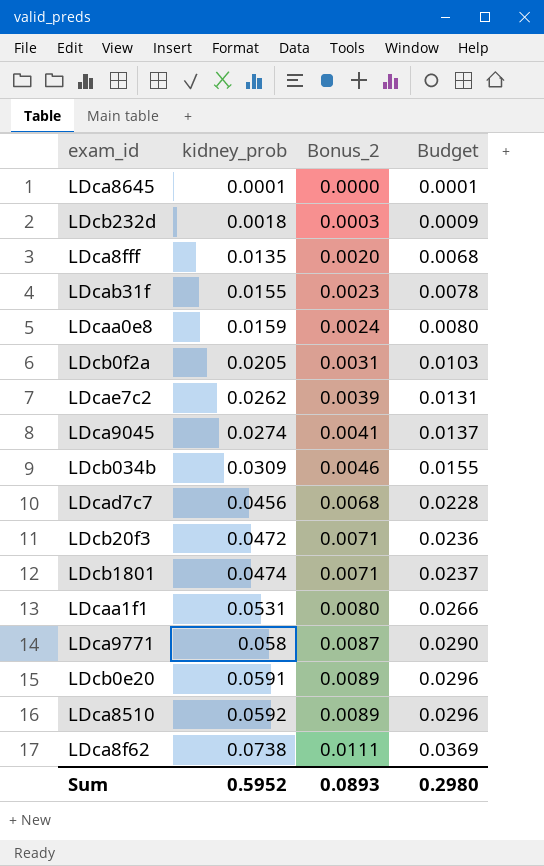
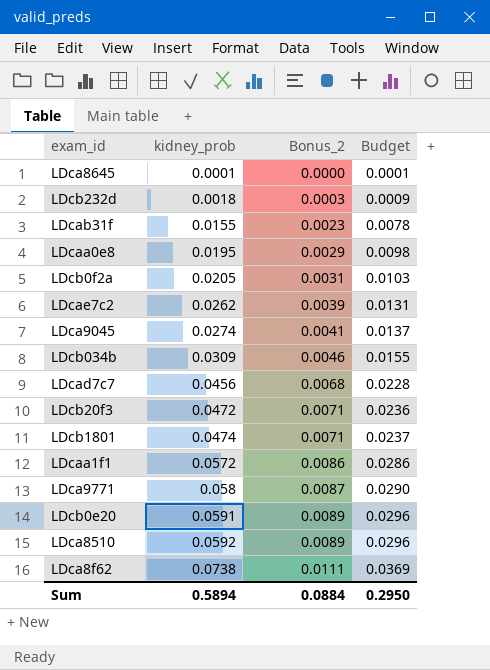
row LDca8fff: 0.0135 | 0.0020 | 0.0068 -> none
LDcaa0e8 | kidney_prob: 0.0159 -> 0.0195
LDcaa0e8 | Bonus_2: 0.0024 -> 0.0029
LDcaa0e8 | Budget: 0.0080 -> 0.0098
LDcaa1f1 | kidney_prob: 0.0531 -> 0.0572
LDcaa1f1 | Bonus_2: 0.0080 -> 0.0086
LDcaa1f1 | Budget: 0.0266 -> 0.0286
Sum | kidney_prob: 0.5952 -> 0.5894
Sum | Bonus_2: 0.0893 -> 0.0884
Sum | Budget: 0.2980 -> 0.2950

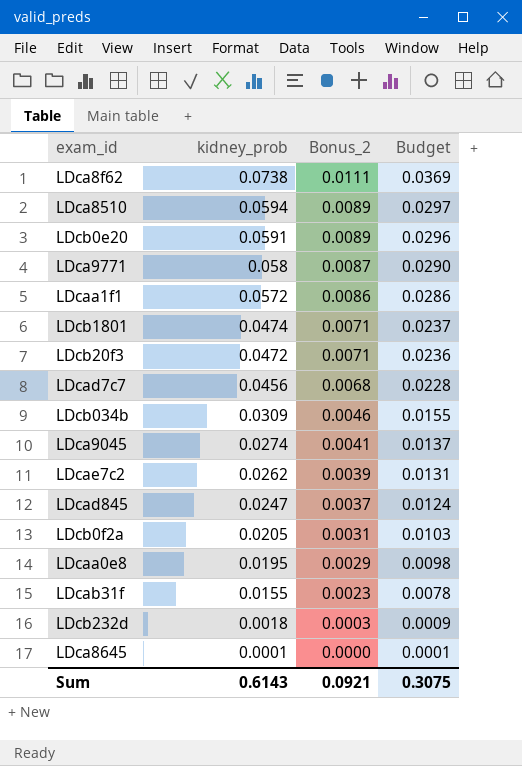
row order: kidney_prob ascending -> kidney_prob descending
LDca8510 | kidney_prob: 0.0592 -> 0.0594
LDca8510 | Budget: 0.0296 -> 0.0297
row LDcad845: none -> 0.0247 | 0.0037 | 0.0124
Sum | kidney_prob: 0.5894 -> 0.6143
Sum | Bonus_2: 0.0884 -> 0.0921
Sum | Budget: 0.2950 -> 0.3075

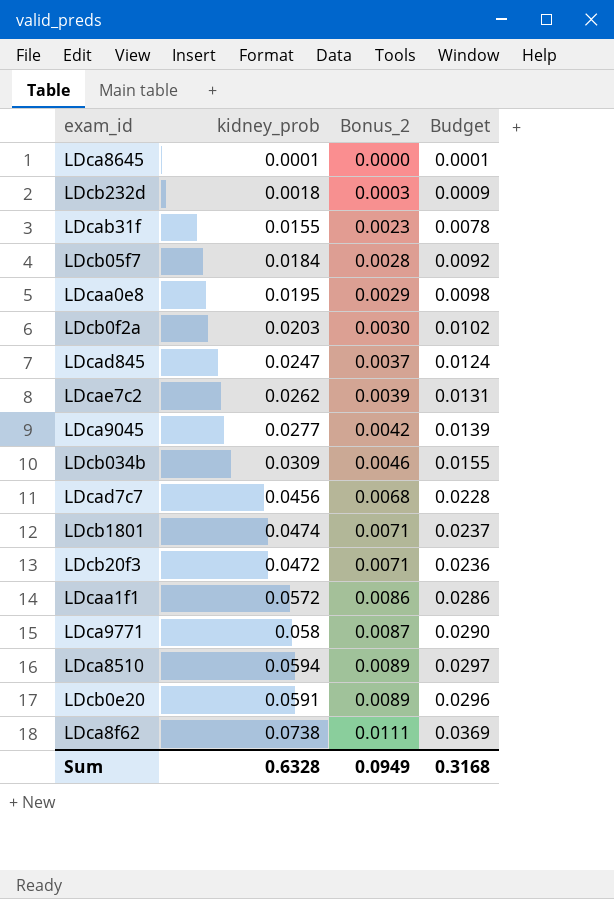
row order: kidney_prob descending -> Bonus_2 ascending
row LDcb05f7: none -> 0.0184 | 0.0028 | 0.0092
LDcb0f2a | kidney_prob: 0.0205 -> 0.0203
LDcb0f2a | Bonus_2: 0.0031 -> 0.0030
LDcb0f2a | Budget: 0.0103 -> 0.0102
LDca9045 | kidney_prob: 0.0274 -> 0.0277
LDca9045 | Bonus_2: 0.0041 -> 0.0042
LDca9045 | Budget: 0.0137 -> 0.0139
Sum | kidney_prob: 0.6143 -> 0.6328
Sum | Bonus_2: 0.0921 -> 0.0949
Sum | Budget: 0.3075 -> 0.3168

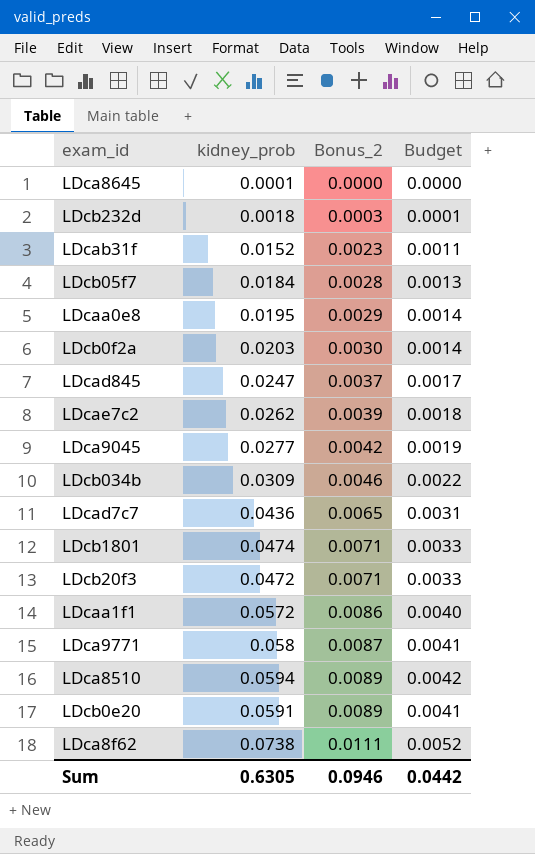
column Budget | formula: [kidney_prob] * 0.5 -> [kidney_prob] * 0.07
LDcab31f | kidney_prob: 0.0155 -> 0.0152
LDcad7c7 | kidney_prob: 0.0456 -> 0.0436
LDcad7c7 | Bonus_2: 0.0068 -> 0.0065
Sum | kidney_prob: 0.6328 -> 0.6305
Sum | Bonus_2: 0.0949 -> 0.0946
Sum | Budget: 0.3168 -> 0.0442

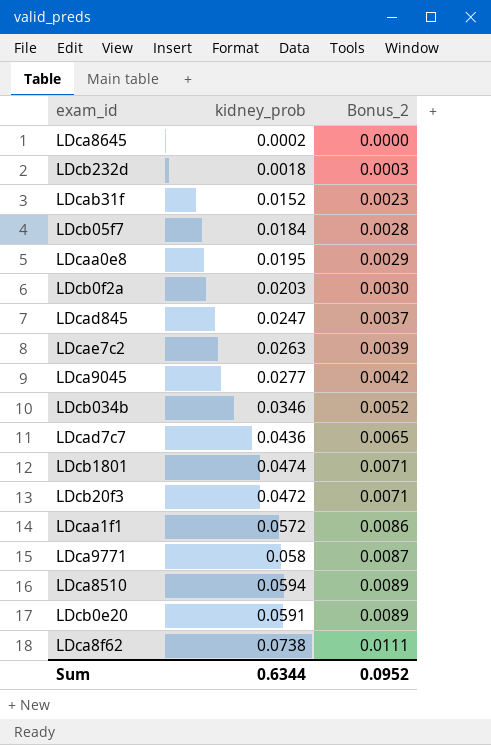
column Budget | formula: [kidney_prob] * 0.07 -> none
LDca8645 | kidney_prob: 0.0001 -> 0.0002
LDcae7c2 | kidney_prob: 0.0262 -> 0.0263
LDcb034b | kidney_prob: 0.0309 -> 0.0346
LDcb034b | Bonus_2: 0.0046 -> 0.0052
Sum | kidney_prob: 0.6305 -> 0.6344
Sum | Bonus_2: 0.0946 -> 0.0952

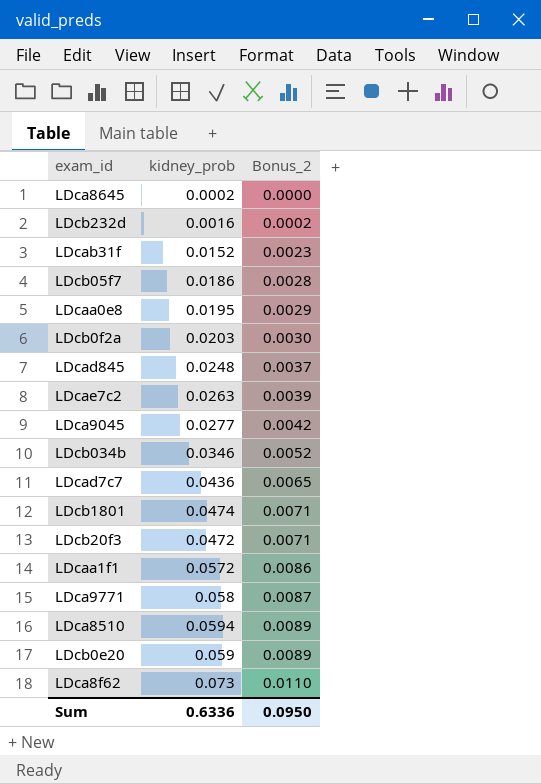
LDcb232d | kidney_prob: 0.0018 -> 0.0016
LDcb232d | Bonus_2: 0.0003 -> 0.0002
LDcb05f7 | kidney_prob: 0.0184 -> 0.0186
LDcad845 | kidney_prob: 0.0247 -> 0.0248
LDcb0e20 | kidney_prob: 0.0591 -> 0.059
LDca8f62 | kidney_prob: 0.0738 -> 0.073
LDca8f62 | Bonus_2: 0.0111 -> 0.0110
Sum | kidney_prob: 0.6344 -> 0.6336
Sum | Bonus_2: 0.0952 -> 0.0950

